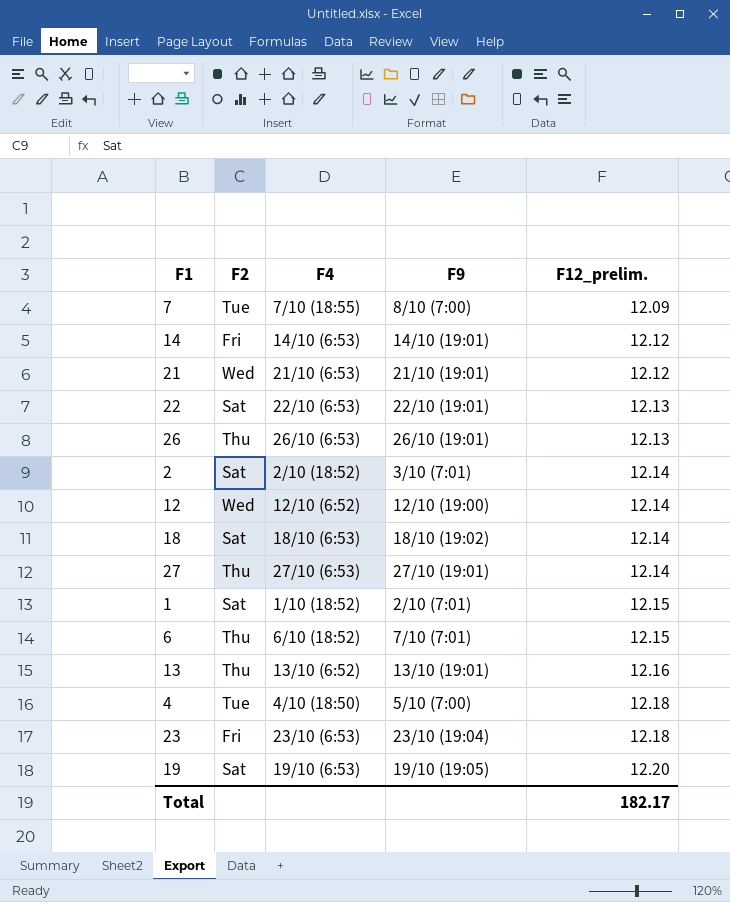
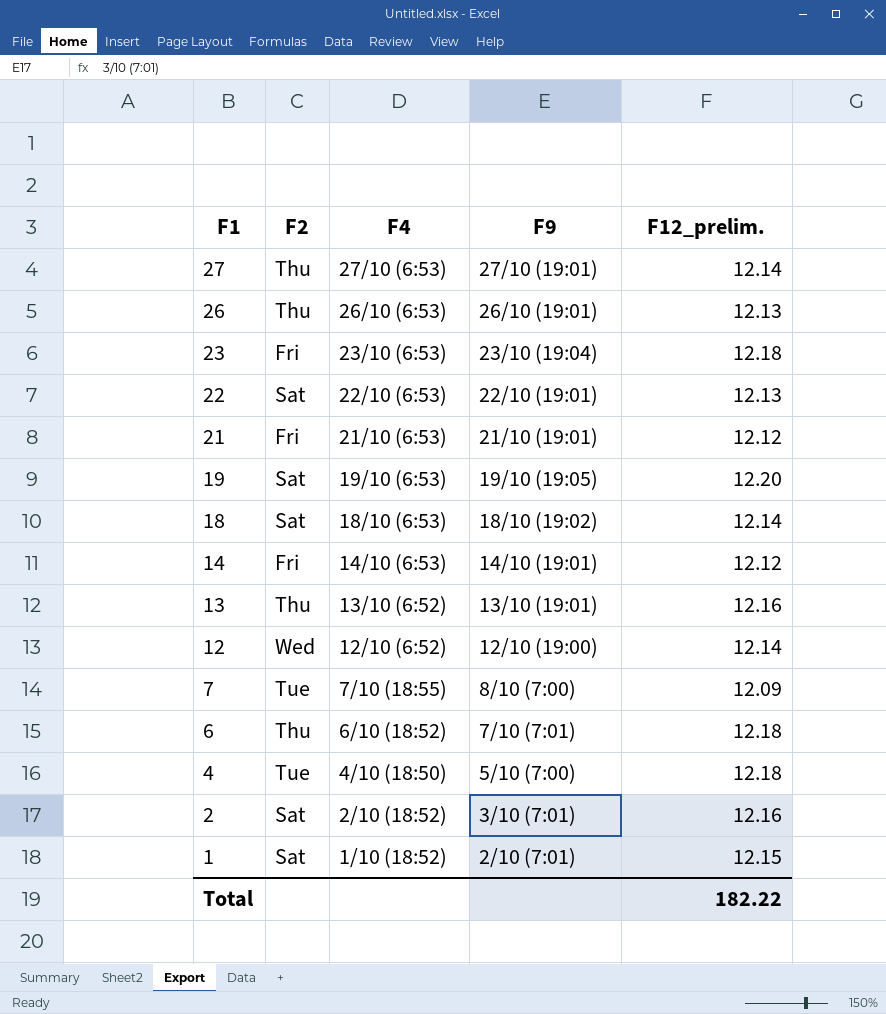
row order: F12_prelim. ascending -> F1 descending
21 | F2: Wed -> Fri
6 | F12_prelim.: 12.15 -> 12.18
2 | F12_prelim.: 12.14 -> 12.16
Total | F12_prelim.: 182.17 -> 182.22

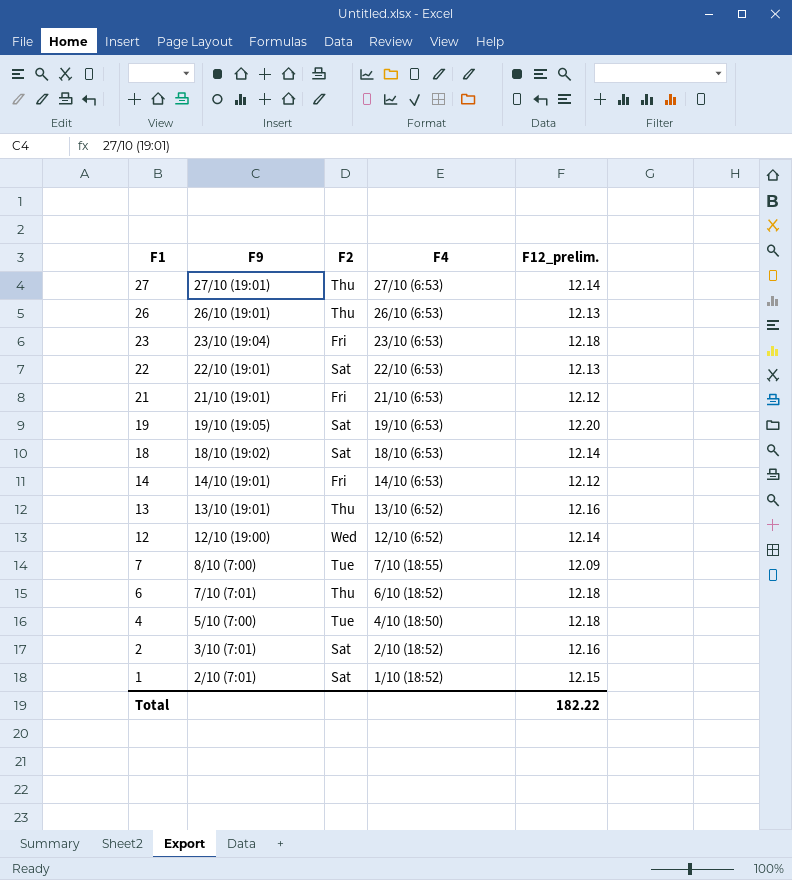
column F9 | position: 4 -> 2

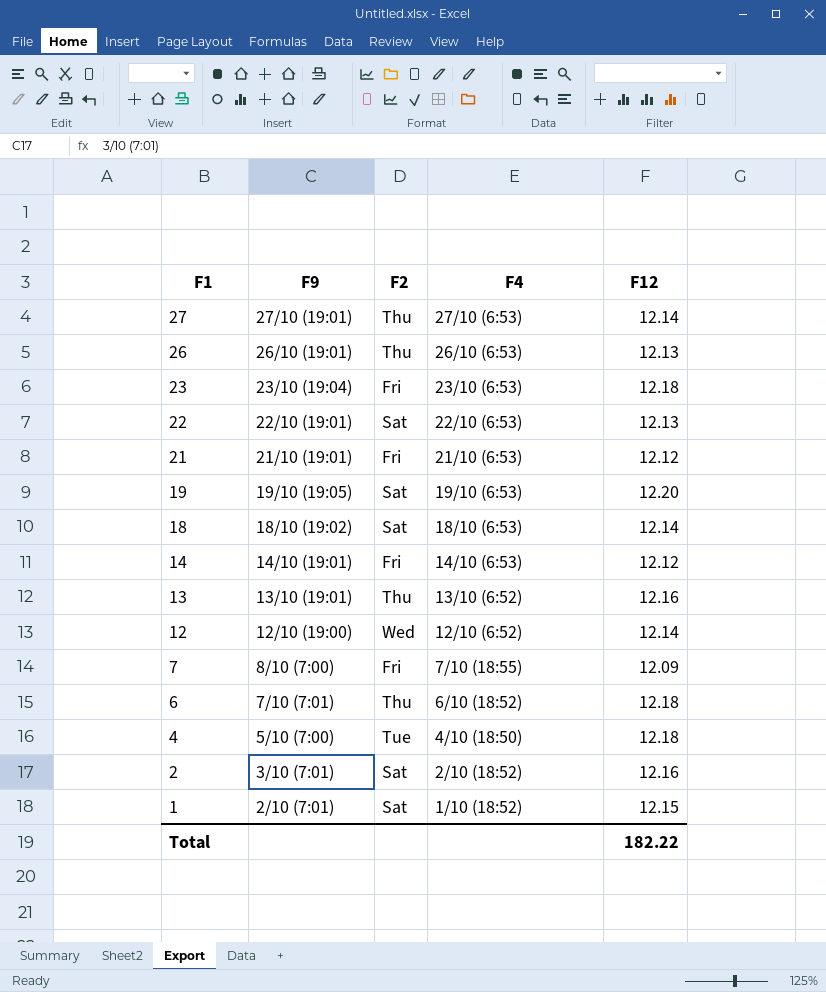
column name: F12_prelim. -> F12
7 | F2: Tue -> Fri

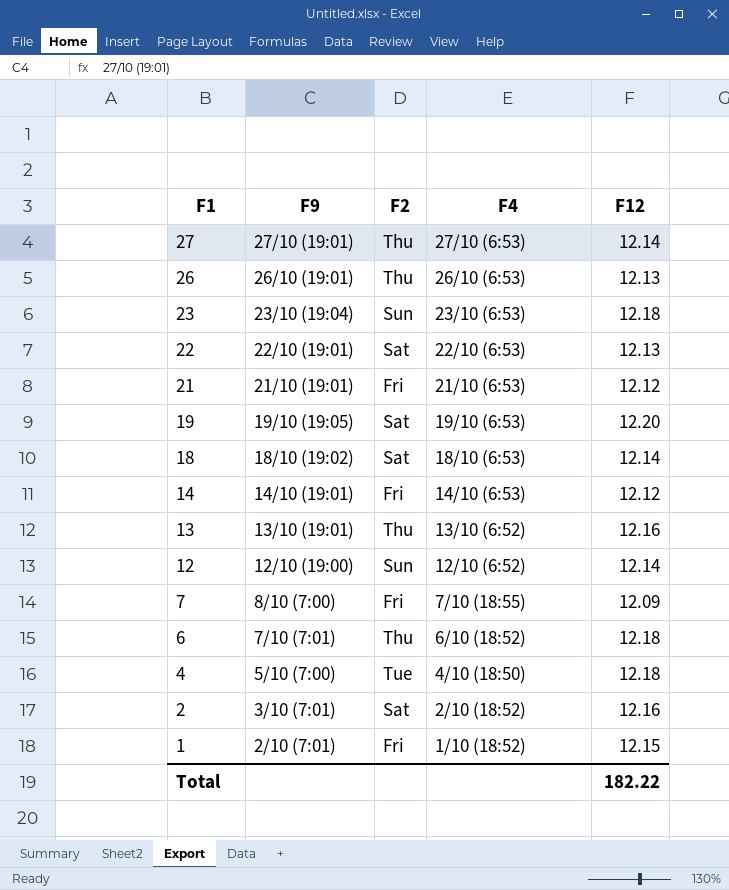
23 | F2: Fri -> Sun
12 | F2: Wed -> Sun
1 | F2: Sat -> Fri

